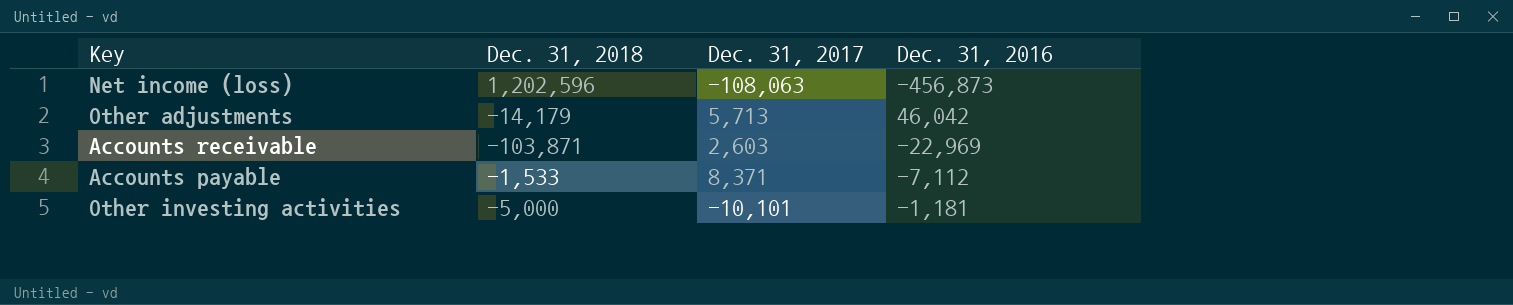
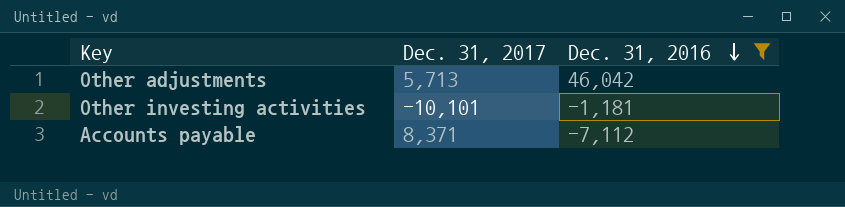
filter: none -> Dec. 31, 2016 >= -7,112
row order: none -> Dec. 31, 2016 descending
column Dec. 31, 2018 | position: 2 -> none

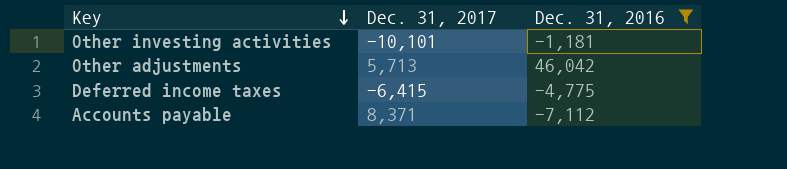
row order: Dec. 31, 2016 descending -> Key descending
row Deferred income taxes: none -> -6,415 | -4,775

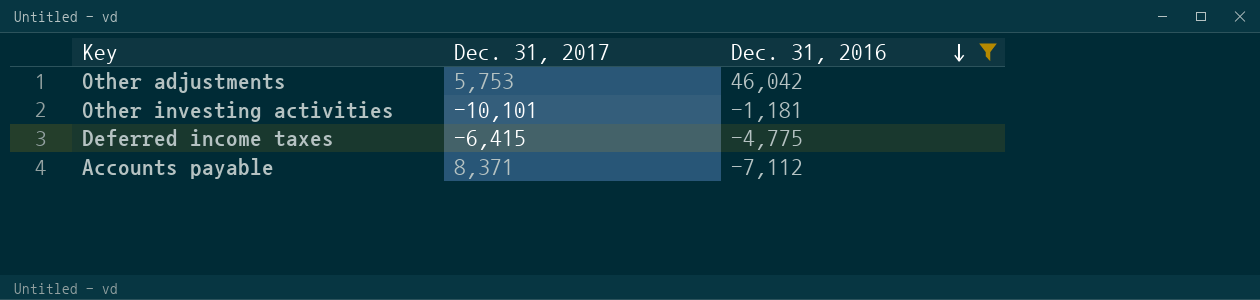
row order: Key descending -> Dec. 31, 2016 descending
Other adjustments | Dec. 31, 2017: 5,713 -> 5,753

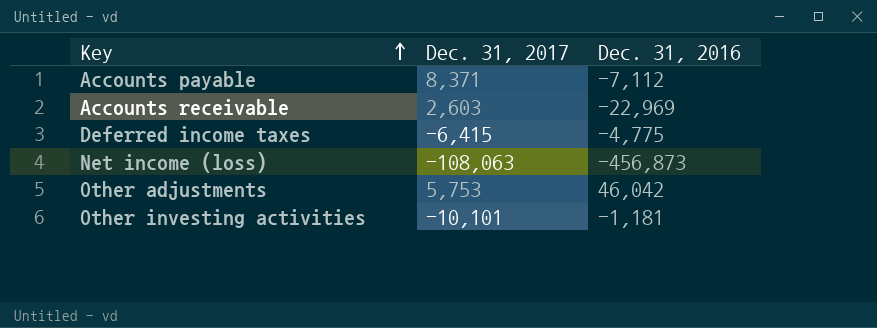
filter: Dec. 31, 2016 >= -7,112 -> none
row order: Dec. 31, 2016 descending -> Key ascending

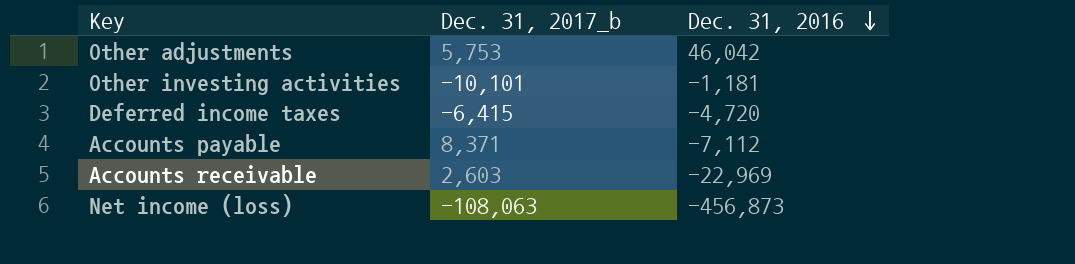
row order: Key ascending -> Dec. 31, 2016 descending
column name: Dec. 31, 2017 -> Dec. 31, 2017_b
Deferred income taxes | Dec. 31, 2016: -4,775 -> -4,720

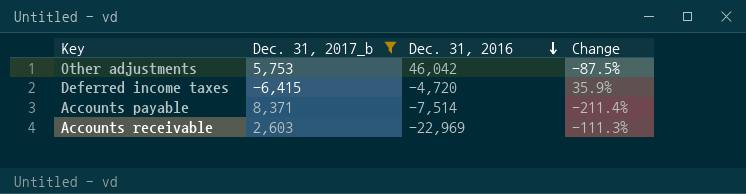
filter: none -> Dec. 31, 2017_b >= -6,415
column Change | formula: none -> ([Dec. 31, 2017_b] - [Dec. 31, 2016]) / [Dec. 31, 2016]
Accounts payable | Dec. 31, 2016: -7,112 -> -7,514

